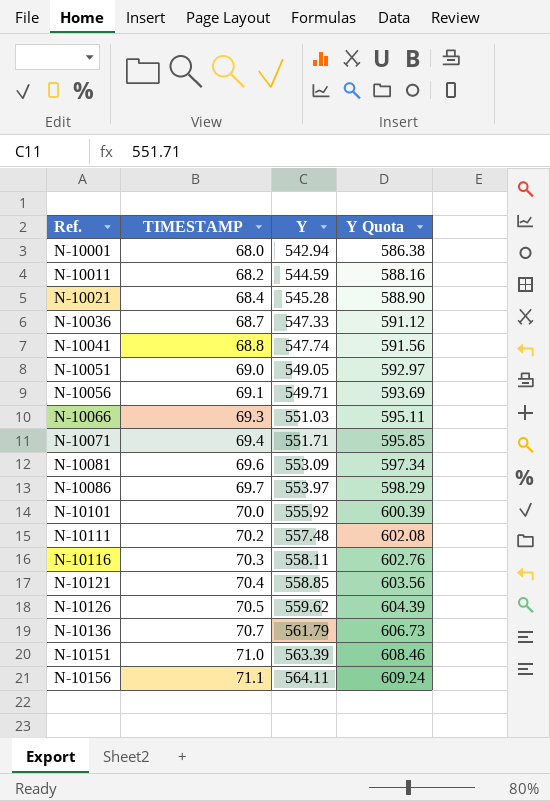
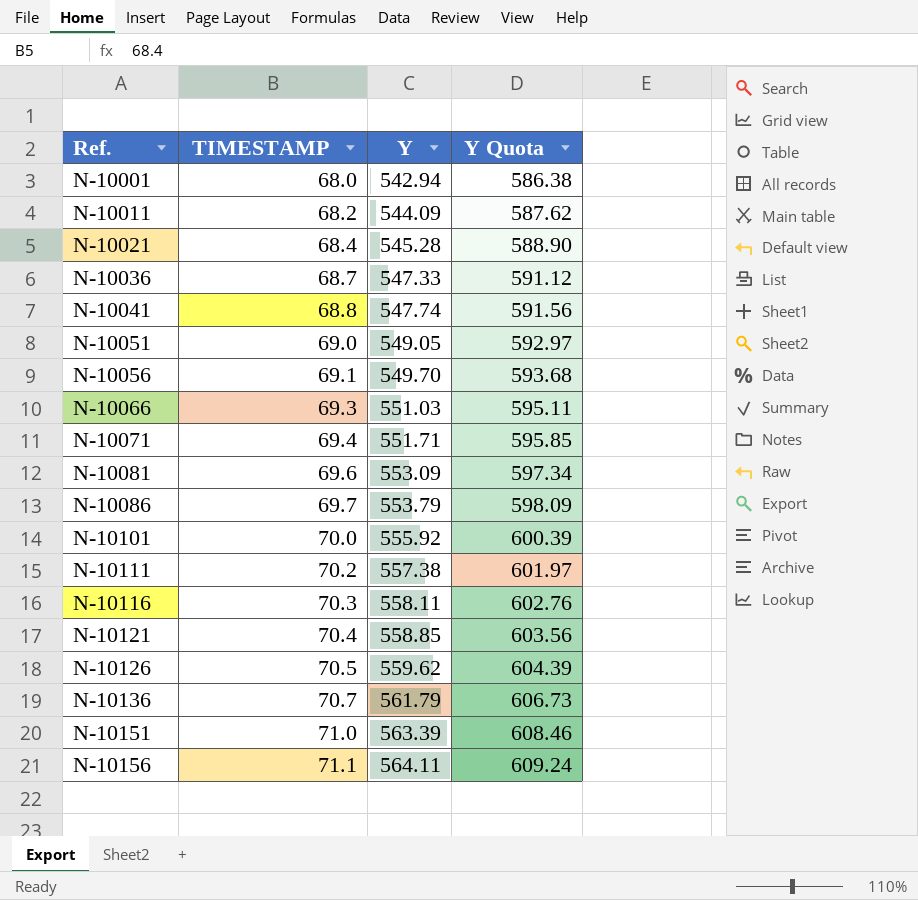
N-10011 | Y: 544.59 -> 544.09
N-10011 | Y Quota: 588.16 -> 587.62
N-10056 | Y: 549.71 -> 549.70
N-10056 | Y Quota: 593.69 -> 593.68
N-10086 | Y: 553.97 -> 553.79
N-10086 | Y Quota: 598.29 -> 598.09
N-10111 | Y: 557.48 -> 557.38
N-10111 | Y Quota: 602.08 -> 601.97

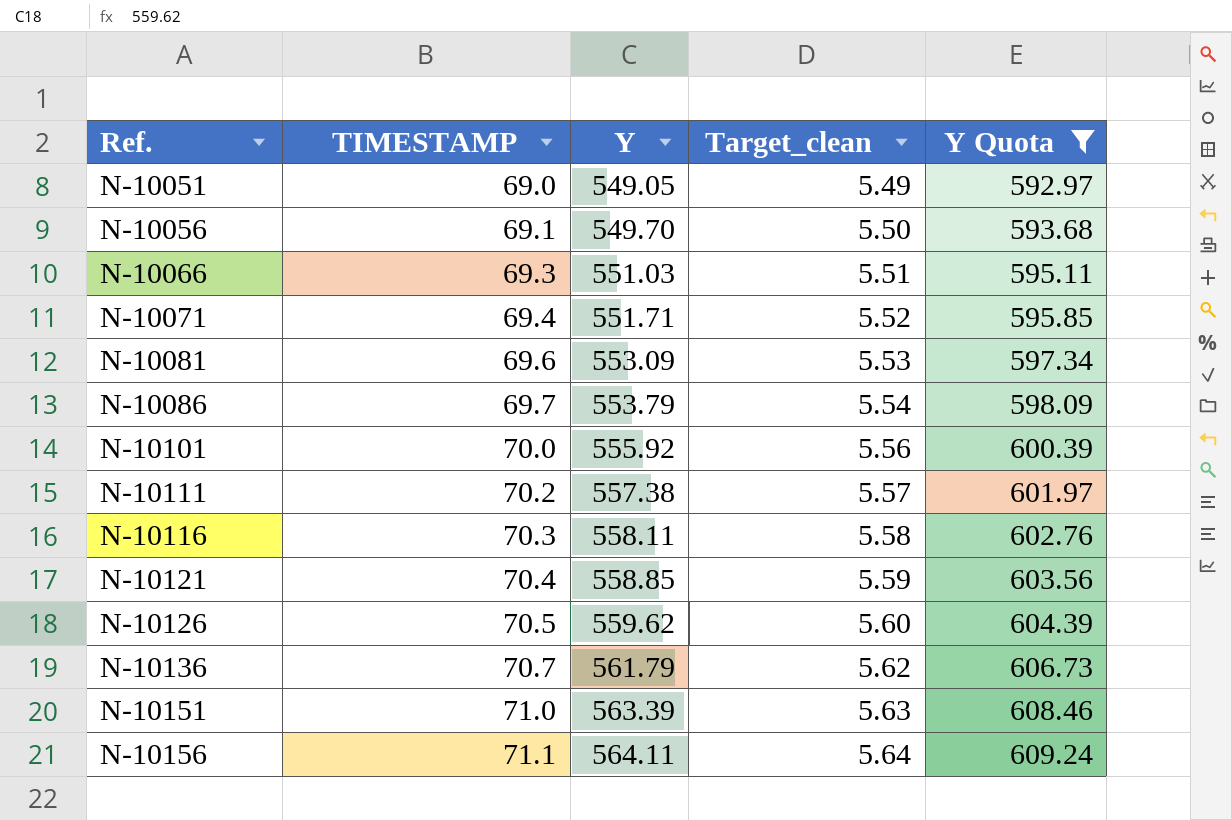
filter: none -> Y Quota >= 592.97
column Target_clean | formula: none -> [Y] * 0.01

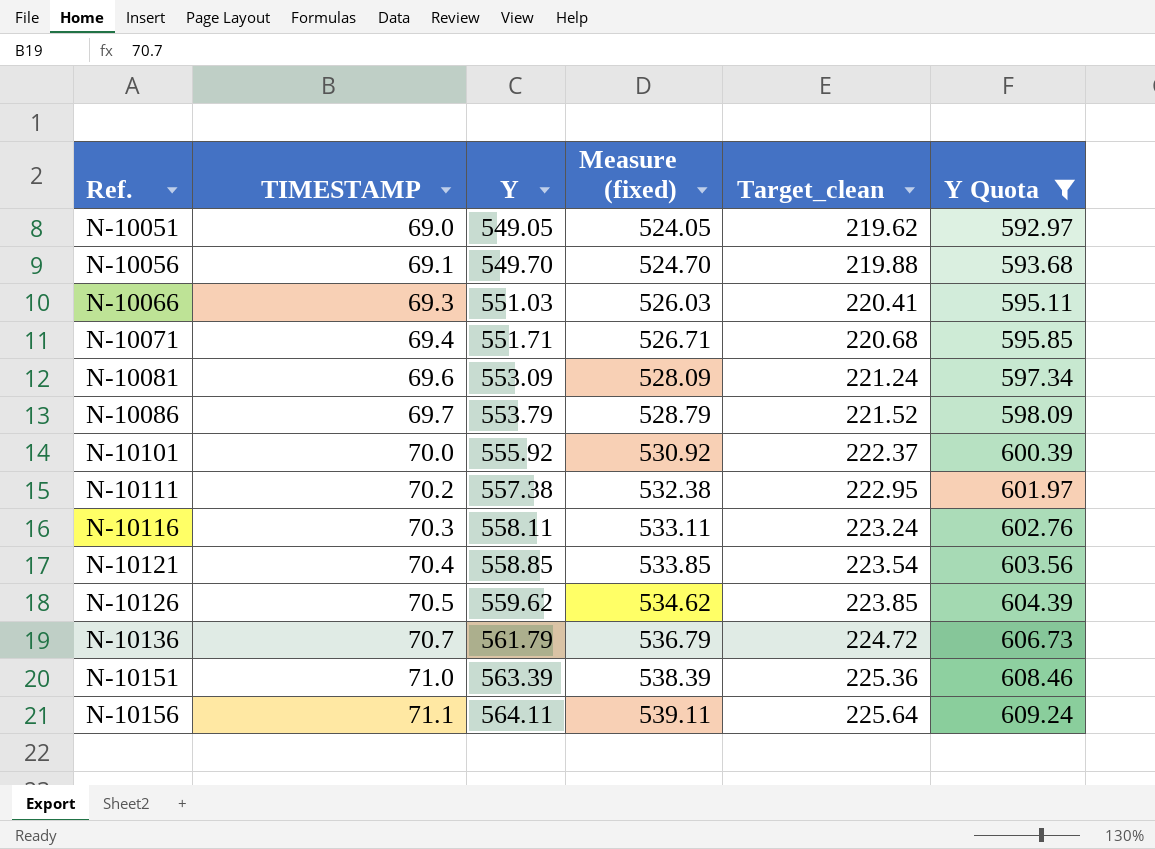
column Measure (fixed) | formula: none -> [Y] - 25
column Target_clean | formula: [Y] * 0.01 -> [Y] * 0.4

